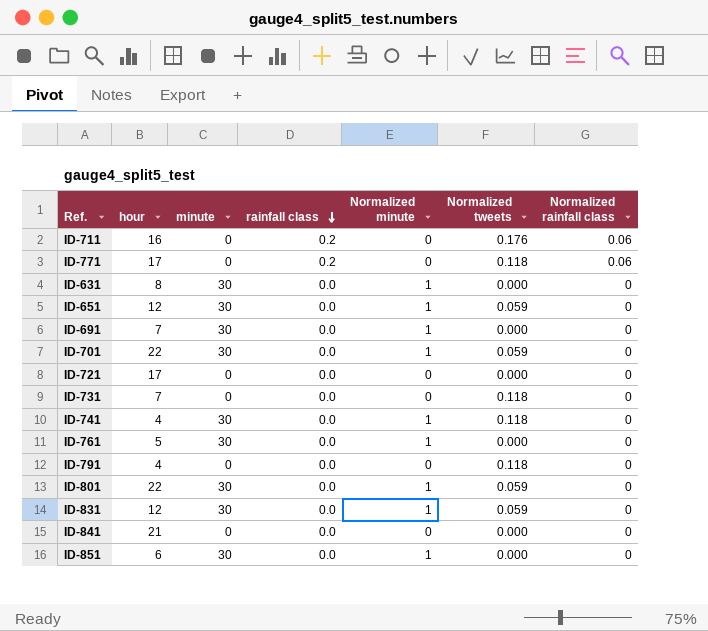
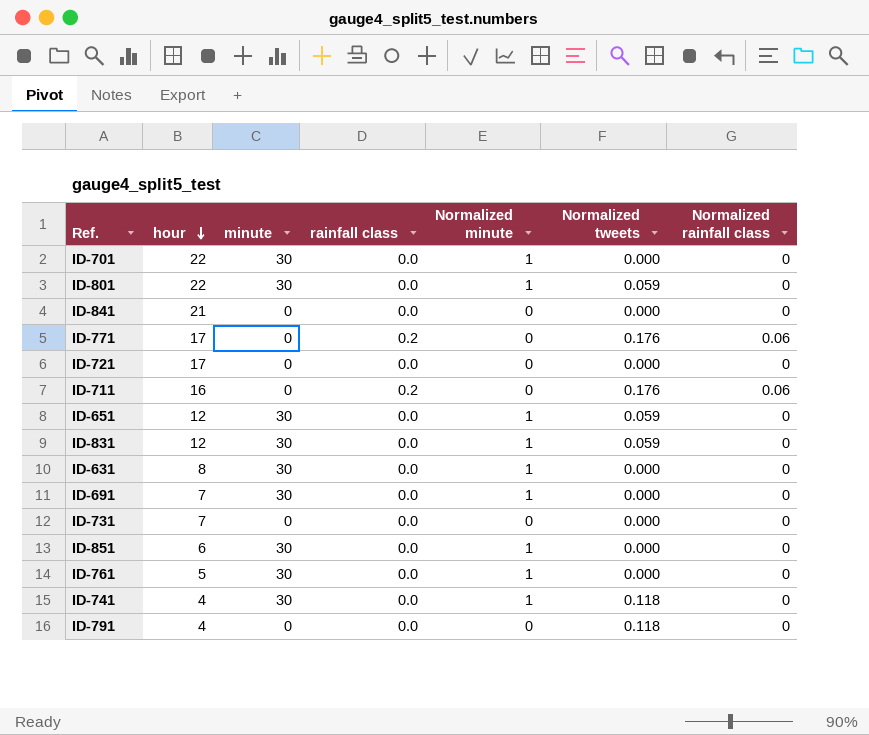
row order: rainfall class descending -> hour descending
ID-701 | Normalized tweets: 0.059 -> 0.000
ID-771 | Normalized tweets: 0.118 -> 0.176
ID-731 | Normalized tweets: 0.118 -> 0.000

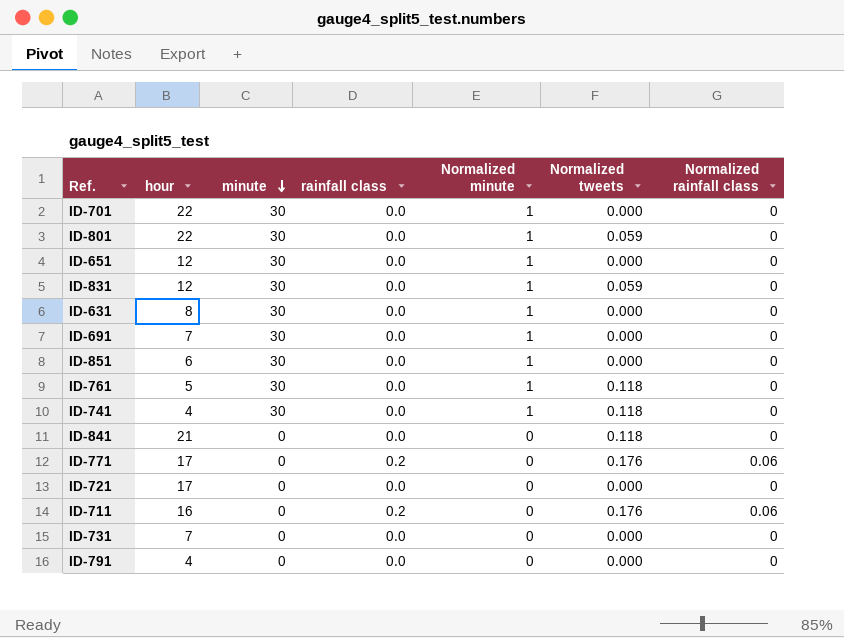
row order: hour descending -> minute descending
ID-651 | Normalized tweets: 0.059 -> 0.000
ID-761 | Normalized tweets: 0.000 -> 0.118
ID-841 | Normalized tweets: 0.000 -> 0.118
ID-791 | Normalized tweets: 0.118 -> 0.000

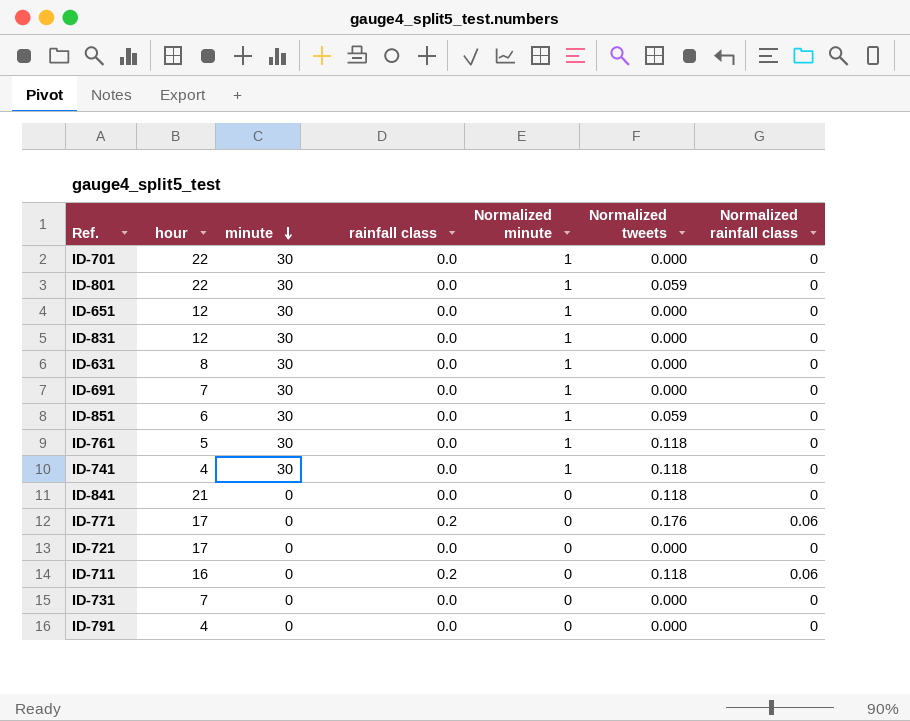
ID-831 | Normalized tweets: 0.059 -> 0.000
ID-851 | Normalized tweets: 0.000 -> 0.059
ID-711 | Normalized tweets: 0.176 -> 0.118

